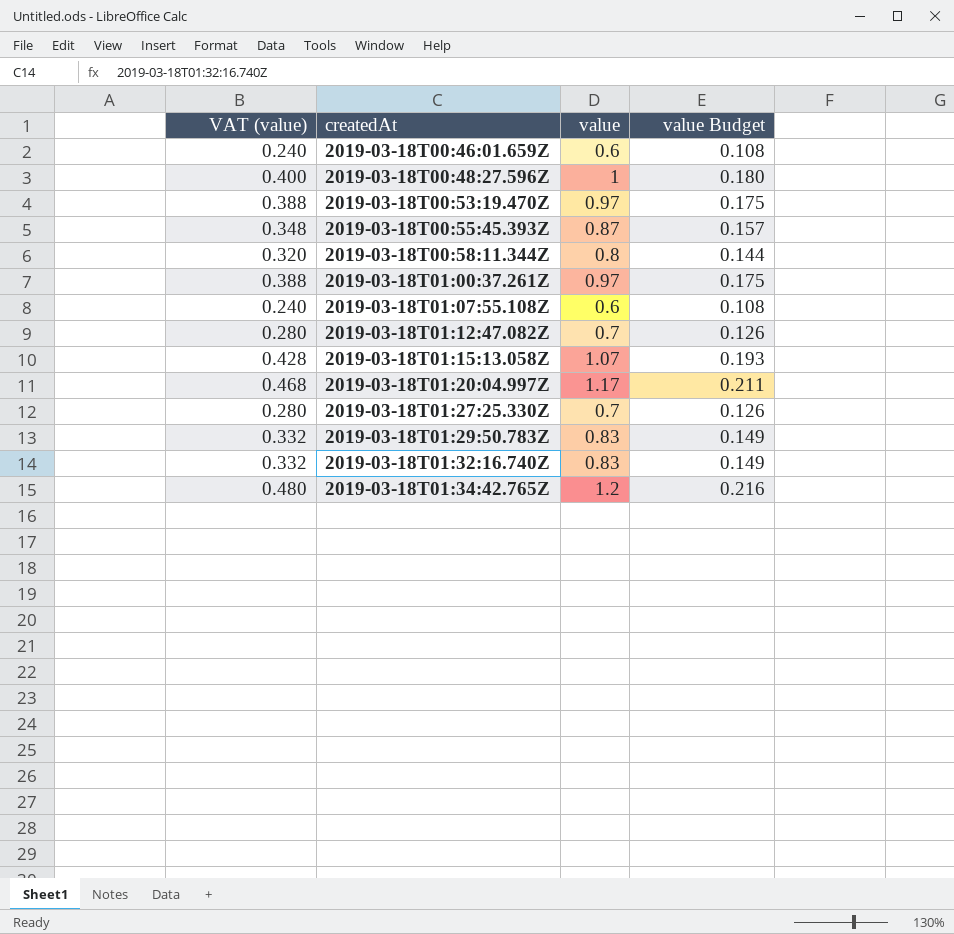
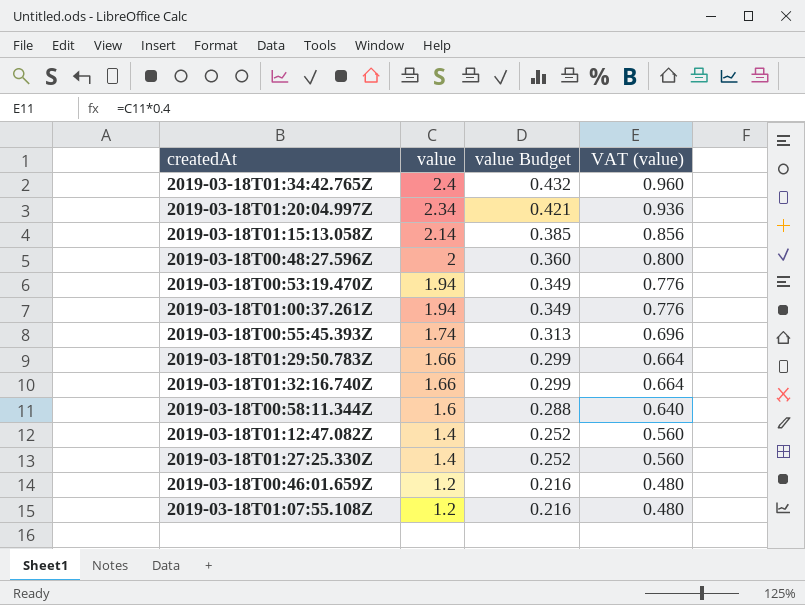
row order: createdAt ascending -> value descending
column VAT (value) | position: 1 -> 4
2019-03-18T01:34:42.765Z | value: 1.2 -> 2.4
2019-03-18T01:34:42.765Z | value Budget: 0.216 -> 0.432
2019-03-18T01:34:42.765Z | VAT (value): 0.480 -> 0.960
2019-03-18T01:20:04.997Z | value: 1.17 -> 2.34
2019-03-18T01:20:04.997Z | value Budget: 0.211 -> 0.421
2019-03-18T01:20:04.997Z | VAT (value): 0.468 -> 0.936
2019-03-18T01:15:13.058Z | value: 1.07 -> 2.14
2019-03-18T01:15:13.058Z | value Budget: 0.193 -> 0.385
2019-03-18T01:15:13.058Z | VAT (value): 0.428 -> 0.856
2019-03-18T00:48:27.596Z | value: 1 -> 2
2019-03-18T00:48:27.596Z | value Budget: 0.180 -> 0.360
2019-03-18T00:48:27.596Z | VAT (value): 0.400 -> 0.800
2019-03-18T00:53:19.470Z | value: 0.97 -> 1.94
2019-03-18T00:53:19.470Z | value Budget: 0.175 -> 0.349
2019-03-18T00:53:19.470Z | VAT (value): 0.388 -> 0.776
2019-03-18T01:00:37.261Z | value: 0.97 -> 1.94
2019-03-18T01:00:37.261Z | value Budget: 0.175 -> 0.349
2019-03-18T01:00:37.261Z | VAT (value): 0.388 -> 0.776
2019-03-18T00:55:45.393Z | value: 0.87 -> 1.74
2019-03-18T00:55:45.393Z | value Budget: 0.157 -> 0.313
2019-03-18T00:55:45.393Z | VAT (value): 0.348 -> 0.696
2019-03-18T01:29:50.783Z | value: 0.83 -> 1.66
2019-03-18T01:29:50.783Z | value Budget: 0.149 -> 0.299
2019-03-18T01:29:50.783Z | VAT (value): 0.332 -> 0.664
2019-03-18T01:32:16.740Z | value: 0.83 -> 1.66
2019-03-18T01:32:16.740Z | value Budget: 0.149 -> 0.299
2019-03-18T01:32:16.740Z | VAT (value): 0.332 -> 0.664
2019-03-18T00:58:11.344Z | value: 0.8 -> 1.6
2019-03-18T00:58:11.344Z | value Budget: 0.144 -> 0.288
2019-03-18T00:58:11.344Z | VAT (value): 0.320 -> 0.640
2019-03-18T01:12:47.082Z | value: 0.7 -> 1.4
2019-03-18T01:12:47.082Z | value Budget: 0.126 -> 0.252
2019-03-18T01:12:47.082Z | VAT (value): 0.280 -> 0.560
2019-03-18T01:27:25.330Z | value: 0.7 -> 1.4
2019-03-18T01:27:25.330Z | value Budget: 0.126 -> 0.252
2019-03-18T01:27:25.330Z | VAT (value): 0.280 -> 0.560
2019-03-18T00:46:01.659Z | value: 0.6 -> 1.2
2019-03-18T00:46:01.659Z | value Budget: 0.108 -> 0.216
2019-03-18T00:46:01.659Z | VAT (value): 0.240 -> 0.480
2019-03-18T01:07:55.108Z | value: 0.6 -> 1.2
2019-03-18T01:07:55.108Z | value Budget: 0.108 -> 0.216
2019-03-18T01:07:55.108Z | VAT (value): 0.240 -> 0.480

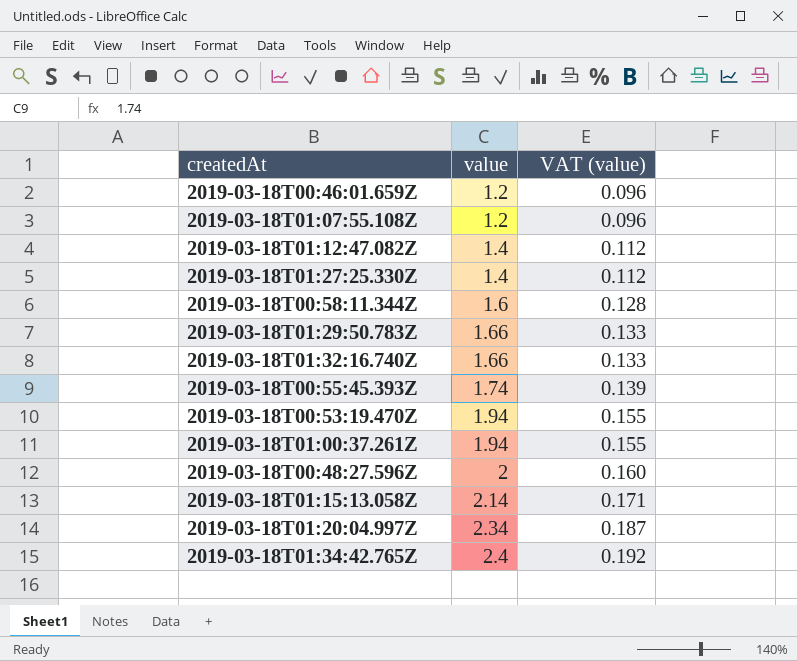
row order: value descending -> value ascending
column value Budget | formula: [value] * 0.18 -> none
column VAT (value) | formula: [value] * 0.4 -> [value] * 0.08

